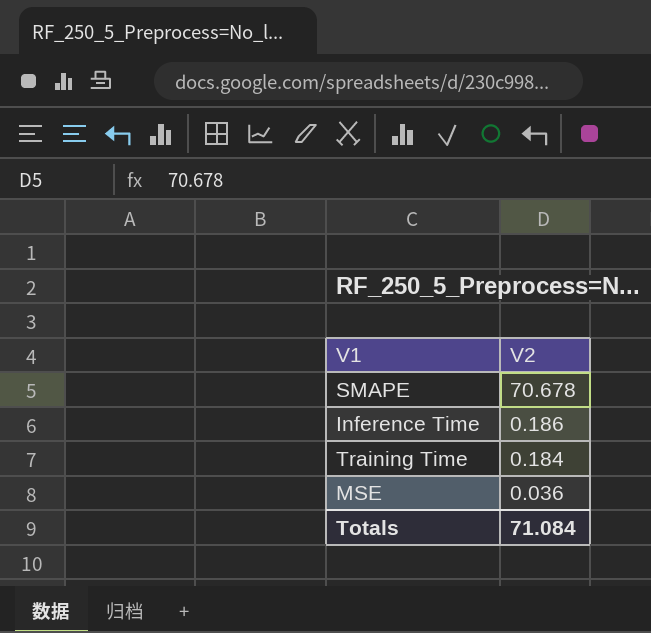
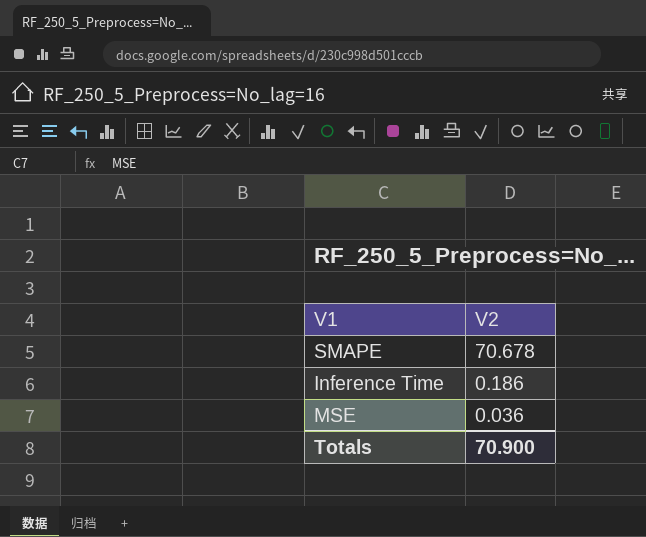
row Training Time: 0.184 -> none
Totals | V2: 71.084 -> 70.900

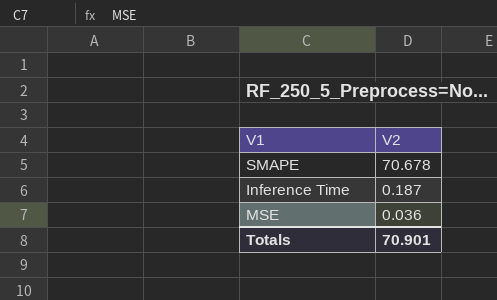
Inference Time | V2: 0.186 -> 0.187
Totals | V2: 70.900 -> 70.901

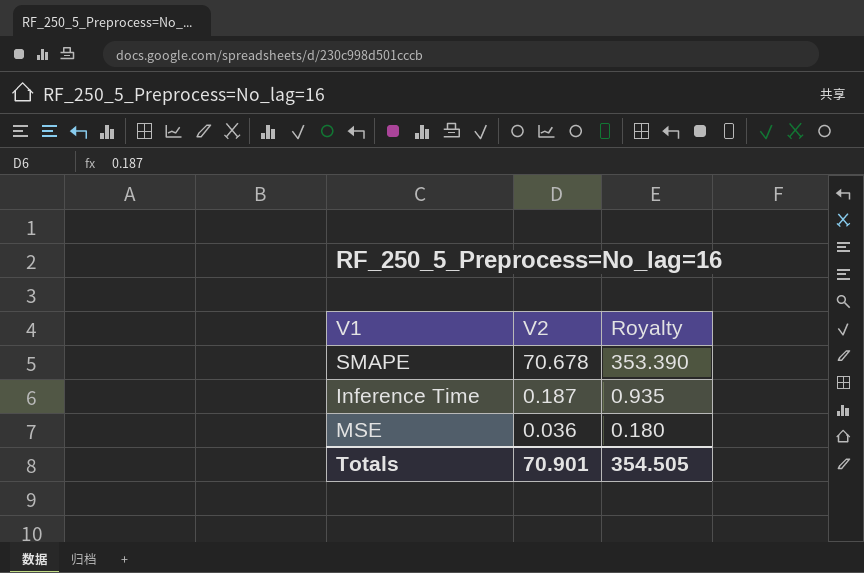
column Royalty | formula: none -> [V2] * 5

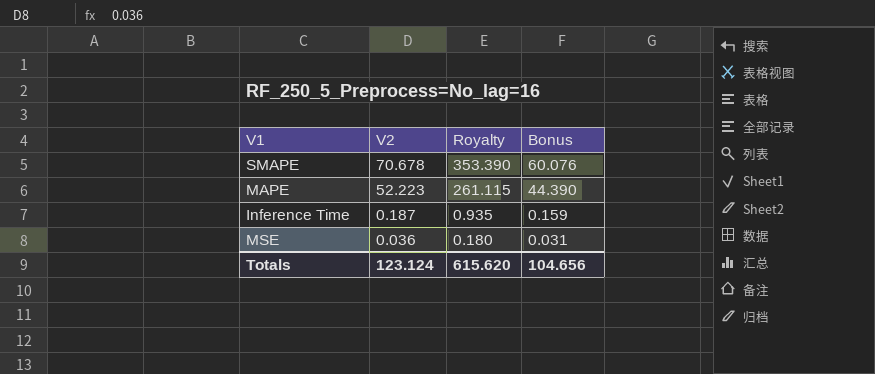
column Bonus | formula: none -> [V2] * 0.85
row MAPE: none -> 52.223 | 261.115 | 44.390
Totals | V2: 70.901 -> 123.124
Totals | Royalty: 354.505 -> 615.620

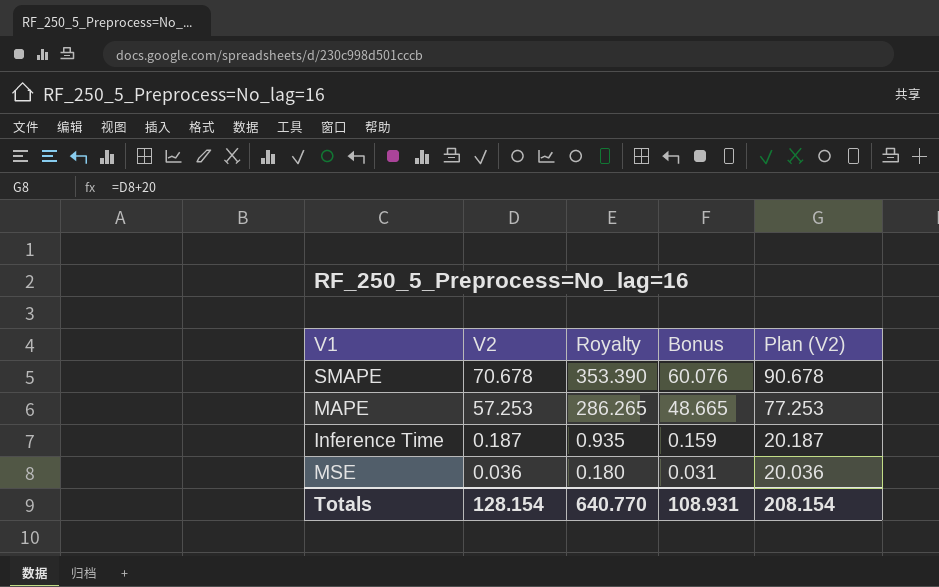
column Plan (V2) | formula: none -> [V2] + 20
MAPE | V2: 52.223 -> 57.253
MAPE | Royalty: 261.115 -> 286.265
MAPE | Bonus: 44.390 -> 48.665
Totals | V2: 123.124 -> 128.154
Totals | Royalty: 615.620 -> 640.770
Totals | Bonus: 104.656 -> 108.931

